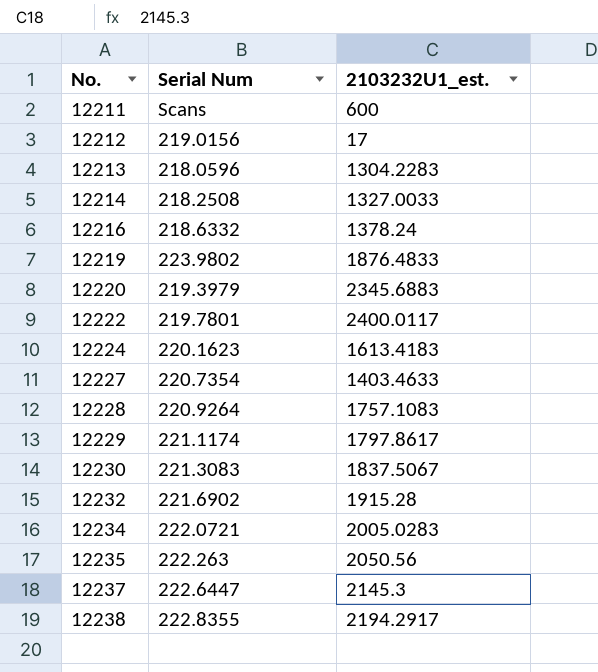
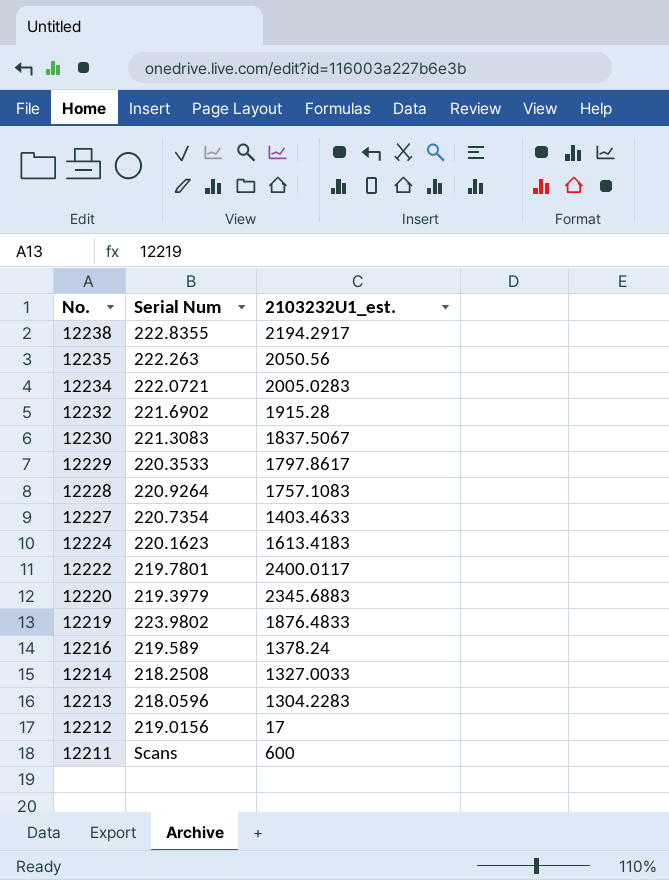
row order: No. ascending -> No. descending
row 12237: 222.6447 | 2145.3 -> none
12229 | Serial Num: 221.1174 -> 220.3533
12216 | Serial Num: 218.6332 -> 219.589

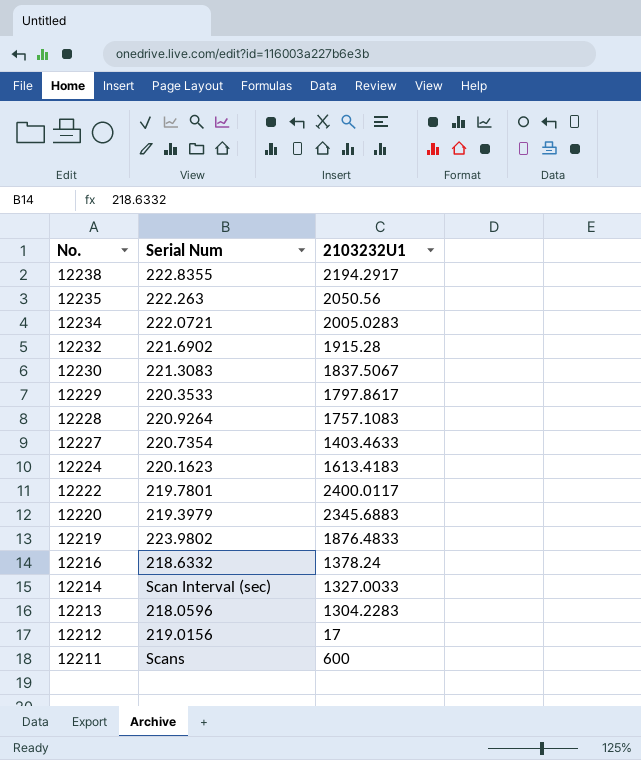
column name: 2103232U1_est. -> 2103232U1
12216 | Serial Num: 219.589 -> 218.6332
12214 | Serial Num: 218.2508 -> Scan Interval (sec)

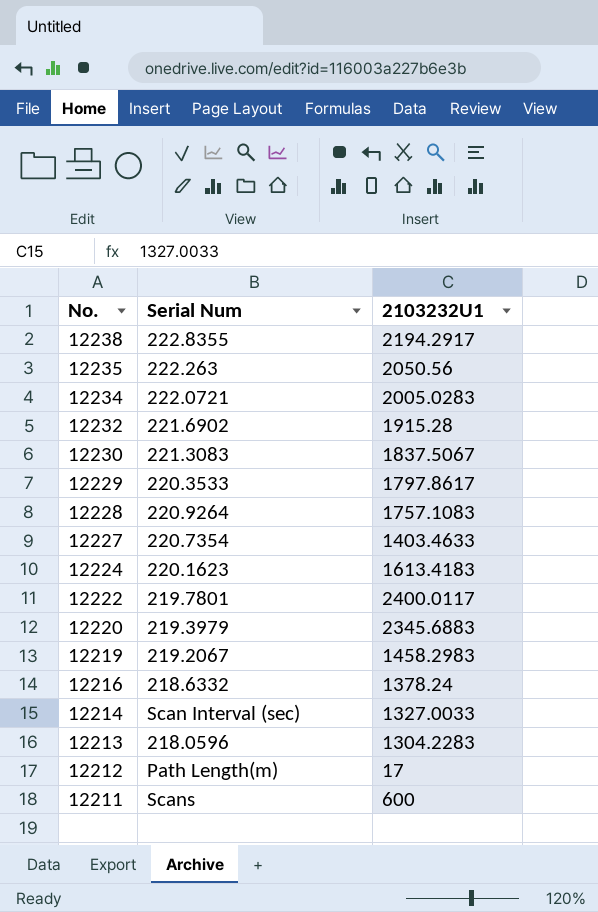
12219 | Serial Num: 223.9802 -> 219.2067
12219 | 2103232U1: 1876.4833 -> 1458.2983
12212 | Serial Num: 219.0156 -> Path Length(m)

